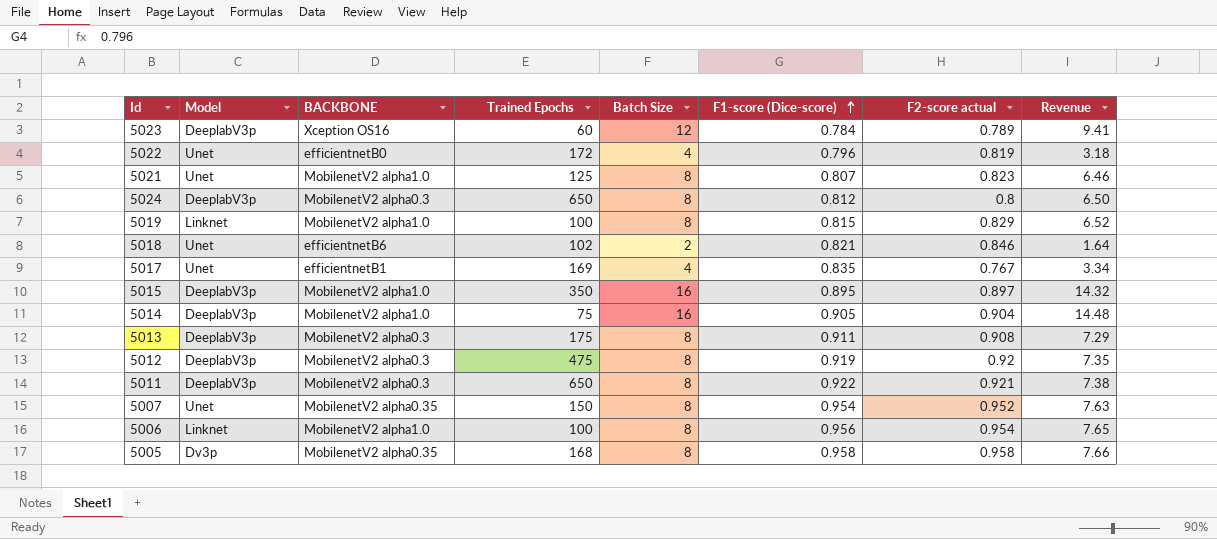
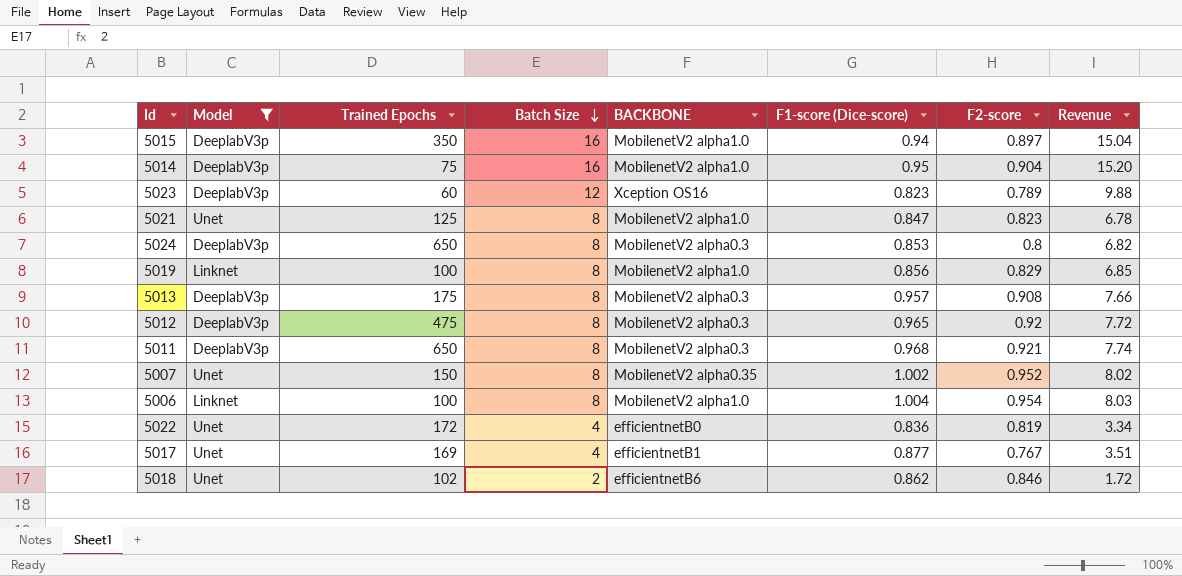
filter: none -> Model != Dv3p
row order: F1-score (Dice-score) ascending -> Batch Size descending
column BACKBONE | position: 3 -> 5
column name: F2-score actual -> F2-score
5015 | F1-score (Dice-score): 0.895 -> 0.94
5015 | Revenue: 14.32 -> 15.04
5014 | F1-score (Dice-score): 0.905 -> 0.95
5014 | Revenue: 14.48 -> 15.20
5023 | F1-score (Dice-score): 0.784 -> 0.823
5023 | Revenue: 9.41 -> 9.88
5021 | F1-score (Dice-score): 0.807 -> 0.847
5021 | Revenue: 6.46 -> 6.78
5024 | F1-score (Dice-score): 0.812 -> 0.853
5024 | Revenue: 6.50 -> 6.82
5019 | F1-score (Dice-score): 0.815 -> 0.856
5019 | Revenue: 6.52 -> 6.85
5013 | F1-score (Dice-score): 0.911 -> 0.957
5013 | Revenue: 7.29 -> 7.66
5012 | F1-score (Dice-score): 0.919 -> 0.965
5012 | Revenue: 7.35 -> 7.72
5011 | F1-score (Dice-score): 0.922 -> 0.968
5011 | Revenue: 7.38 -> 7.74
5007 | F1-score (Dice-score): 0.954 -> 1.002
5007 | Revenue: 7.63 -> 8.02
5006 | F1-score (Dice-score): 0.956 -> 1.004
5006 | Revenue: 7.65 -> 8.03
5022 | F1-score (Dice-score): 0.796 -> 0.836
5022 | Revenue: 3.18 -> 3.34
5017 | F1-score (Dice-score): 0.835 -> 0.877
5017 | Revenue: 3.34 -> 3.51
5018 | F1-score (Dice-score): 0.821 -> 0.862
5018 | Revenue: 1.64 -> 1.72

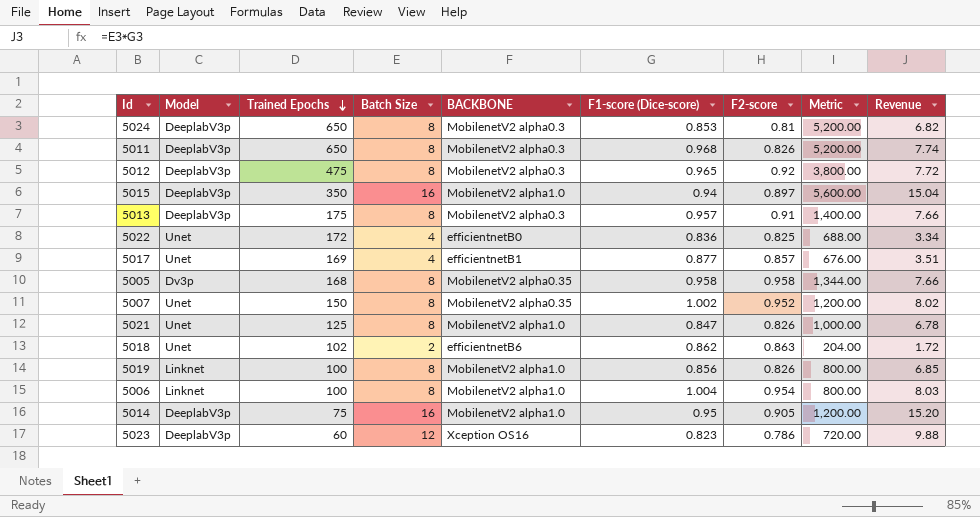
filter: Model != Dv3p -> none
row order: Batch Size descending -> Trained Epochs descending
column Metric | formula: none -> [Trained Epochs] * [Batch Size]
5024 | F2-score: 0.8 -> 0.81
5011 | F2-score: 0.921 -> 0.826
5013 | F2-score: 0.908 -> 0.91
5022 | F2-score: 0.819 -> 0.825
5017 | F2-score: 0.767 -> 0.857
5021 | F2-score: 0.823 -> 0.826
5018 | F2-score: 0.846 -> 0.863
5019 | F2-score: 0.829 -> 0.826
5014 | F2-score: 0.904 -> 0.905
5023 | F2-score: 0.789 -> 0.786

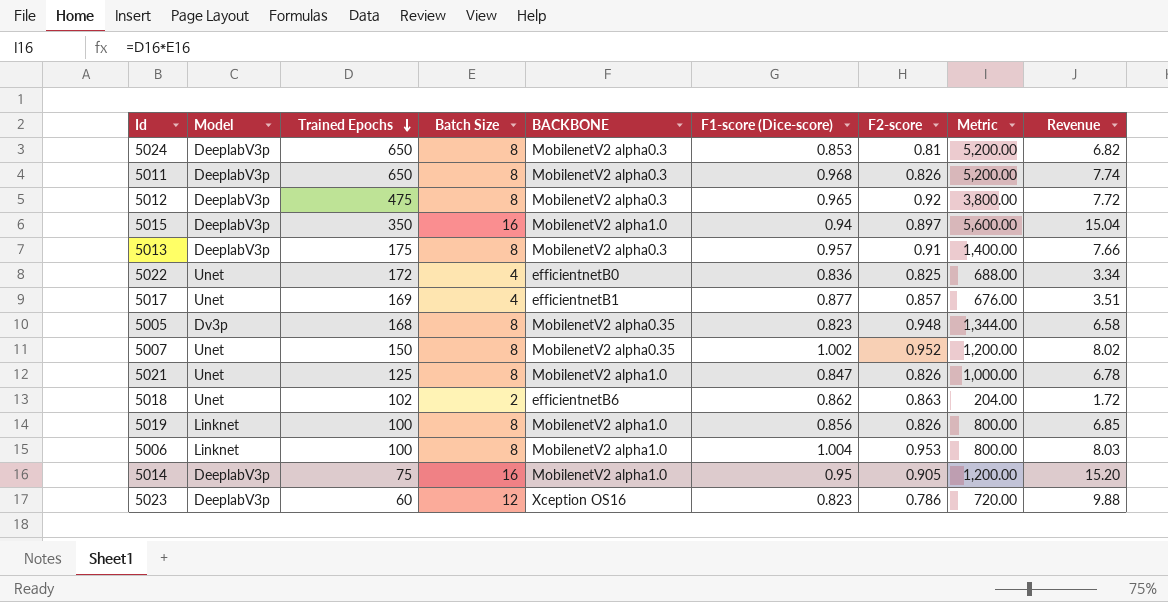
5005 | F1-score (Dice-score): 0.958 -> 0.823
5005 | F2-score: 0.958 -> 0.948
5005 | Revenue: 7.66 -> 6.58
5006 | F2-score: 0.954 -> 0.953

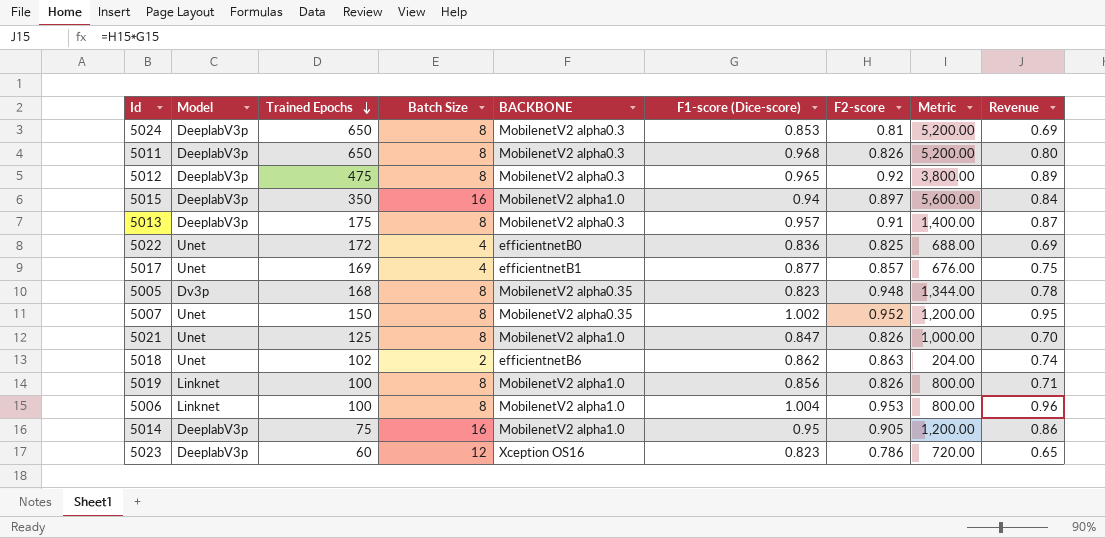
column Revenue | formula: [Batch Size] * [F1-score (Dice-score)] -> [F1-score (Dice-score)] * [F2-score]

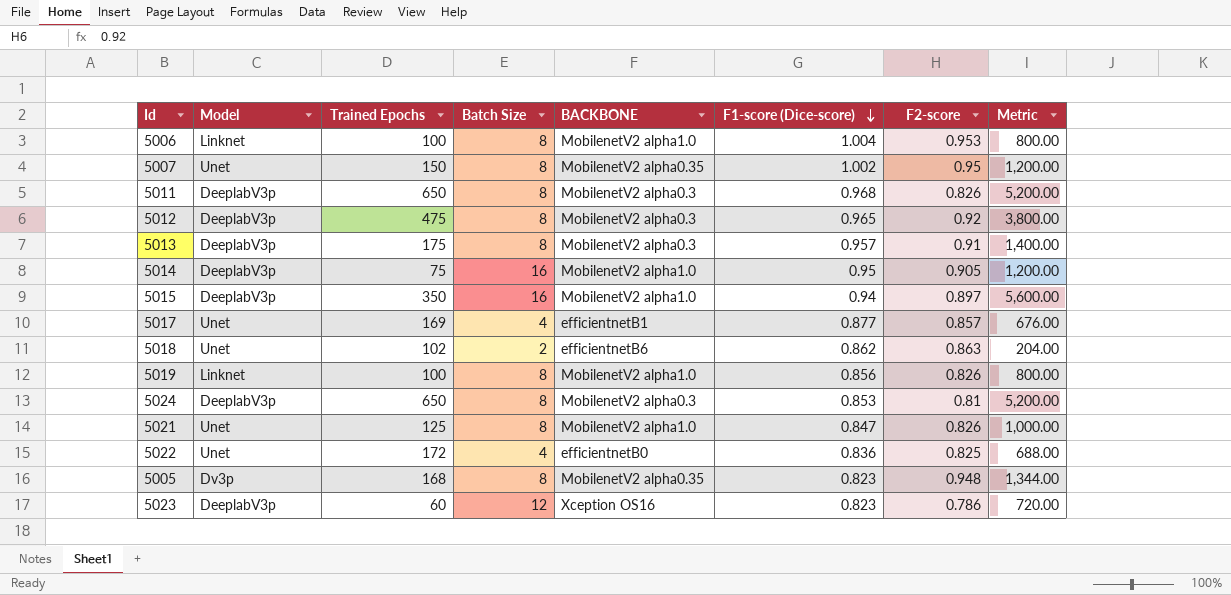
row order: Trained Epochs descending -> F1-score (Dice-score) descending
column Revenue | formula: [F1-score (Dice-score)] * [F2-score] -> none
5007 | F2-score: 0.952 -> 0.95

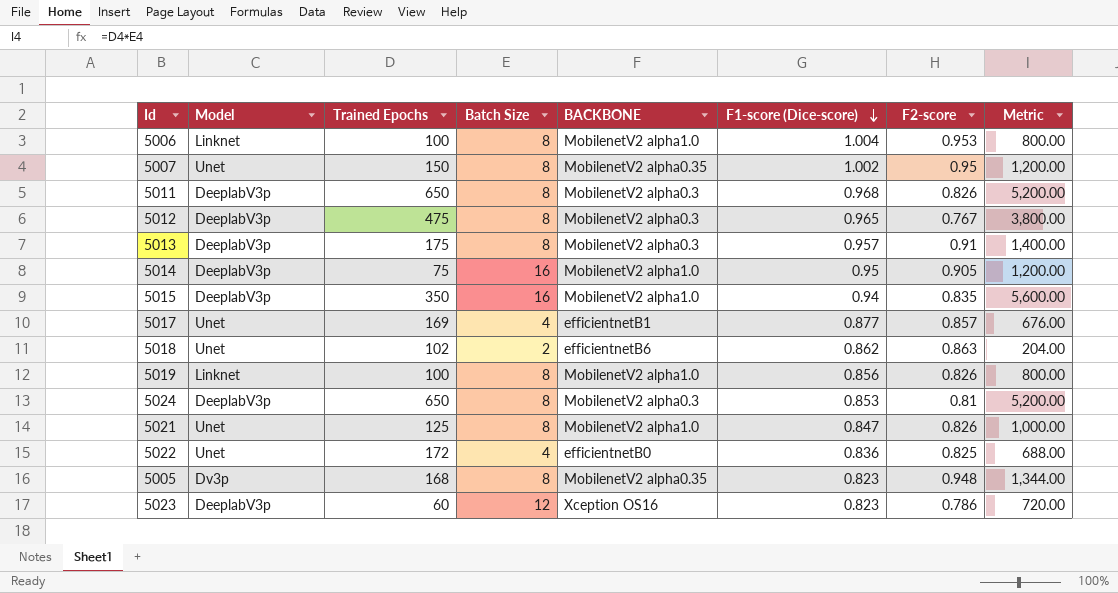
5012 | F2-score: 0.92 -> 0.767
5015 | F2-score: 0.897 -> 0.835

